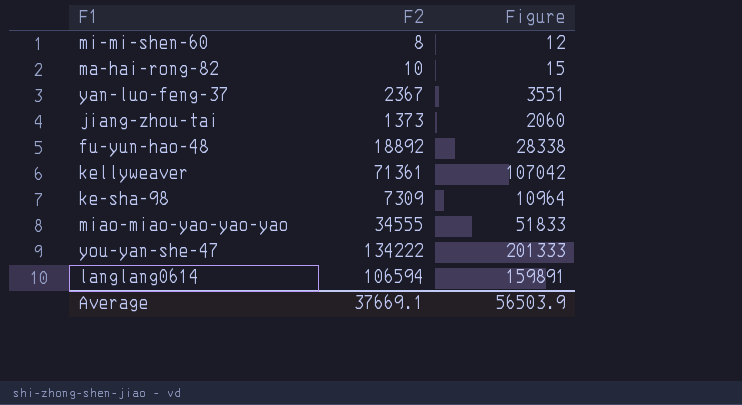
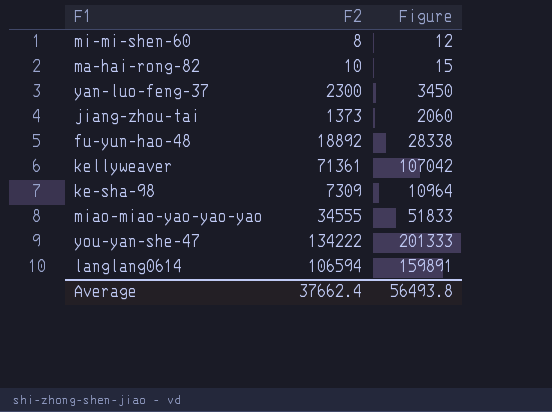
yan-luo-feng-37 | F2: 2367 -> 2300
yan-luo-feng-37 | Figure: 3551 -> 3450
Average | F2: 37669.1 -> 37662.4
Average | Figure: 56503.9 -> 56493.8

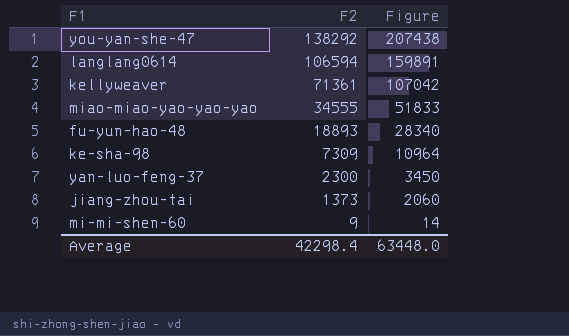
row order: none -> F2 descending
row ma-hai-rong-82: 10 | 15 -> none
you-yan-she-47 | F2: 134222 -> 138292
you-yan-she-47 | Figure: 201333 -> 207438
fu-yun-hao-48 | F2: 18892 -> 18893
fu-yun-hao-48 | Figure: 28338 -> 28340
mi-mi-shen-60 | F2: 8 -> 9
mi-mi-shen-60 | Figure: 12 -> 14
Average | F2: 37662.4 -> 42298.4
Average | Figure: 56493.8 -> 63448.0

